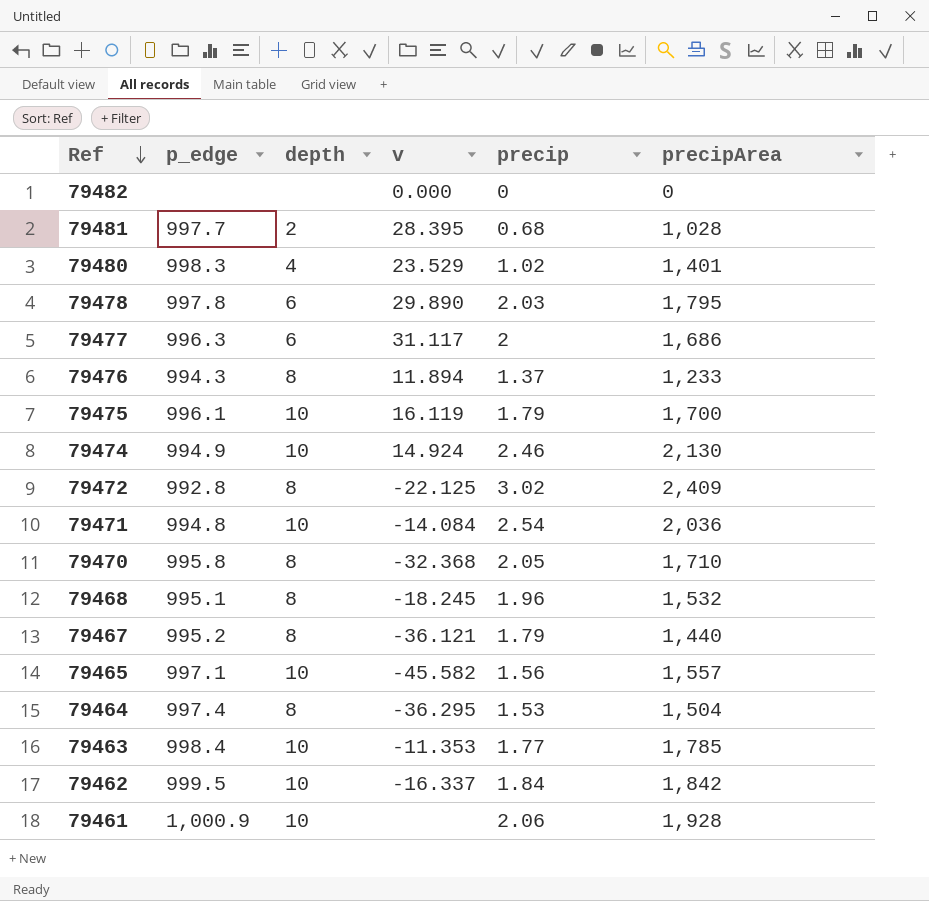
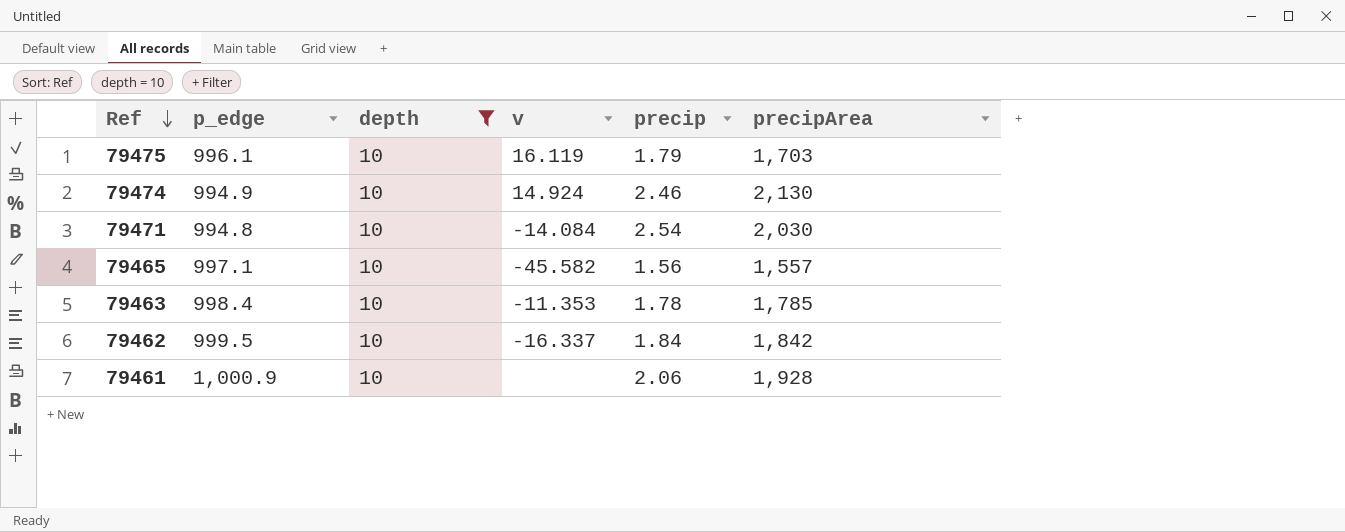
filter: none -> depth = 10
79475 | precipArea: 1,700 -> 1,703
79471 | precipArea: 2,036 -> 2,030
79463 | precip: 1.77 -> 1.78

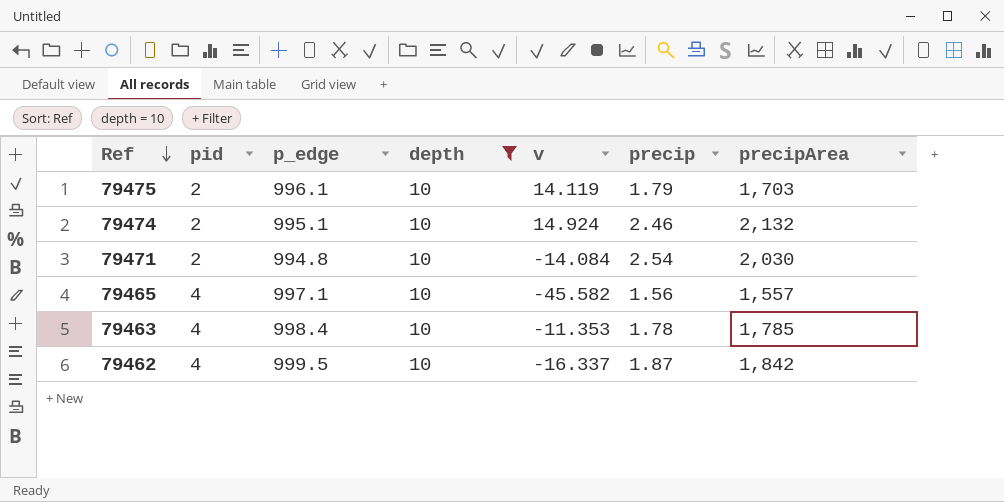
column pid | position: none -> 2
row 79461: 1,000.9 | 10 | none | 2.06 | 1,928 -> none
79475 | v: 16.119 -> 14.119
79474 | p_edge: 994.9 -> 995.1
79474 | precipArea: 2,130 -> 2,132
79462 | precip: 1.84 -> 1.87

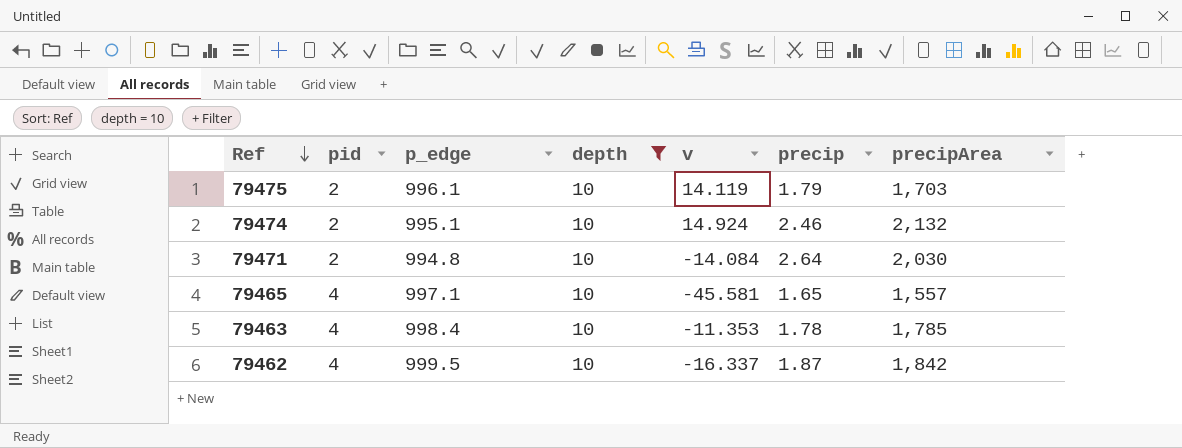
79471 | precip: 2.54 -> 2.64
79465 | v: -45.582 -> -45.581
79465 | precip: 1.56 -> 1.65

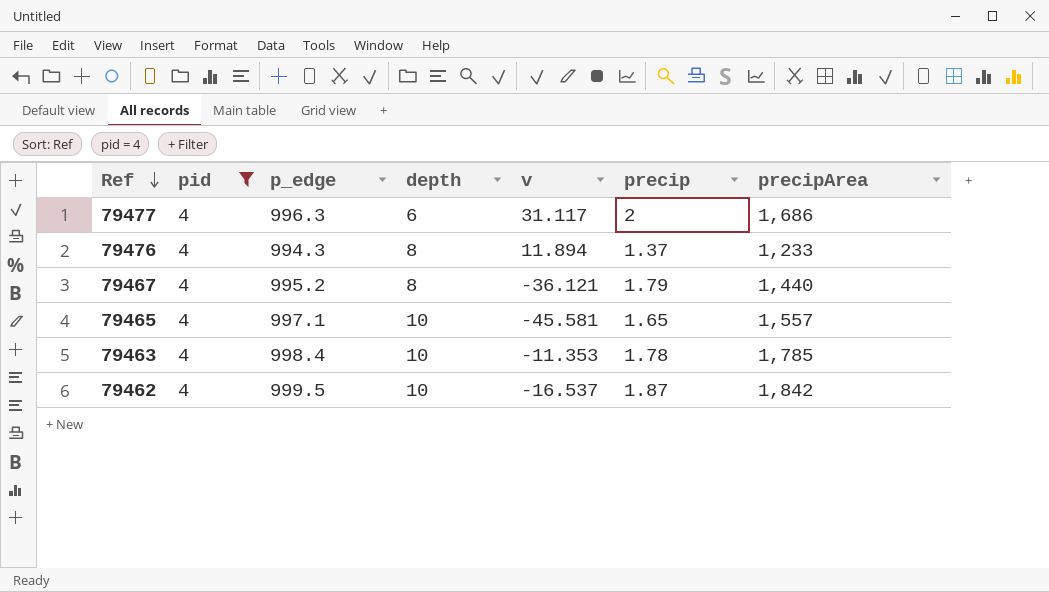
filter: depth = 10 -> pid = 4
79462 | v: -16.337 -> -16.537

